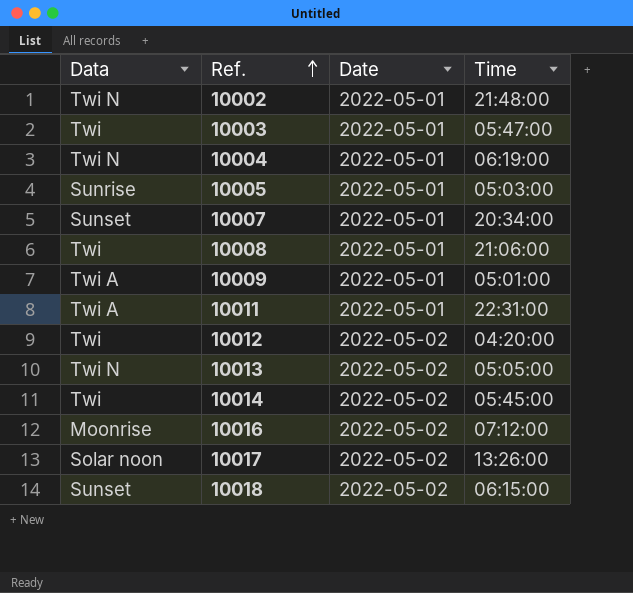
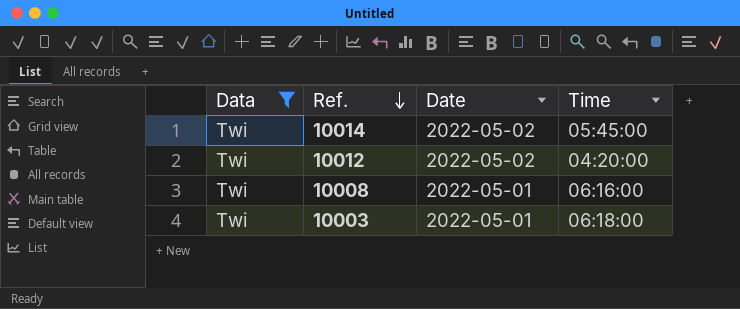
filter: none -> Data = Twi
row order: Ref. ascending -> Ref. descending
10008 | Time: 21:06:00 -> 06:16:00
10003 | Time: 05:47:00 -> 06:18:00

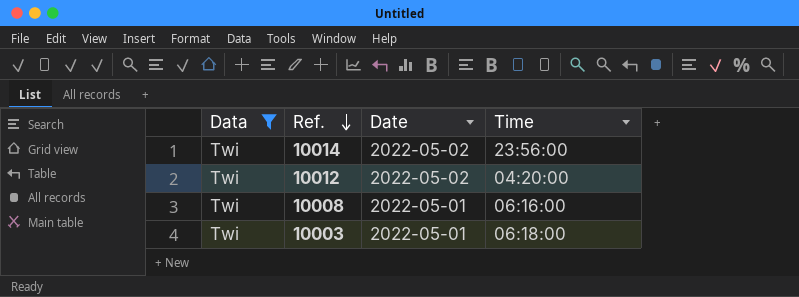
10014 | Time: 05:45:00 -> 23:56:00

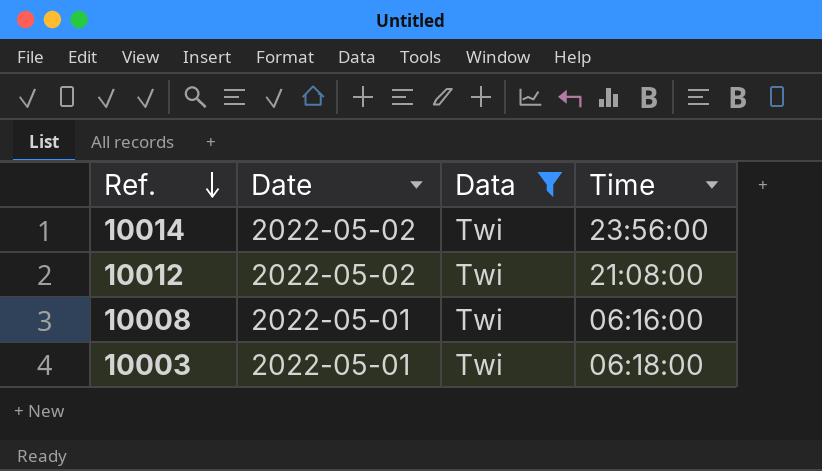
column Data | position: 1 -> 3
10012 | Time: 04:20:00 -> 21:08:00

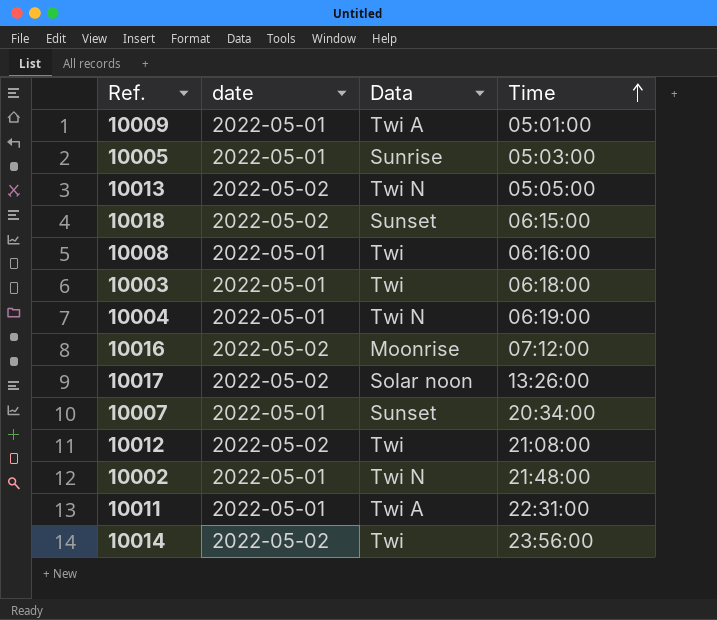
filter: Data = Twi -> none
row order: Ref. descending -> Time ascending
column name: Date -> date

